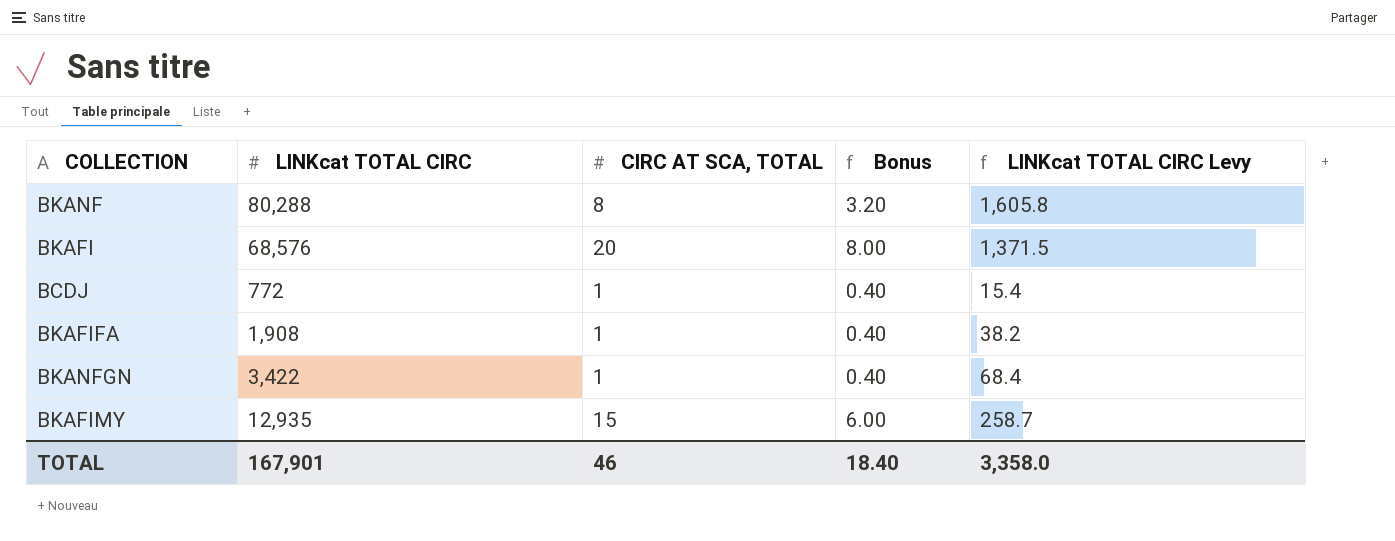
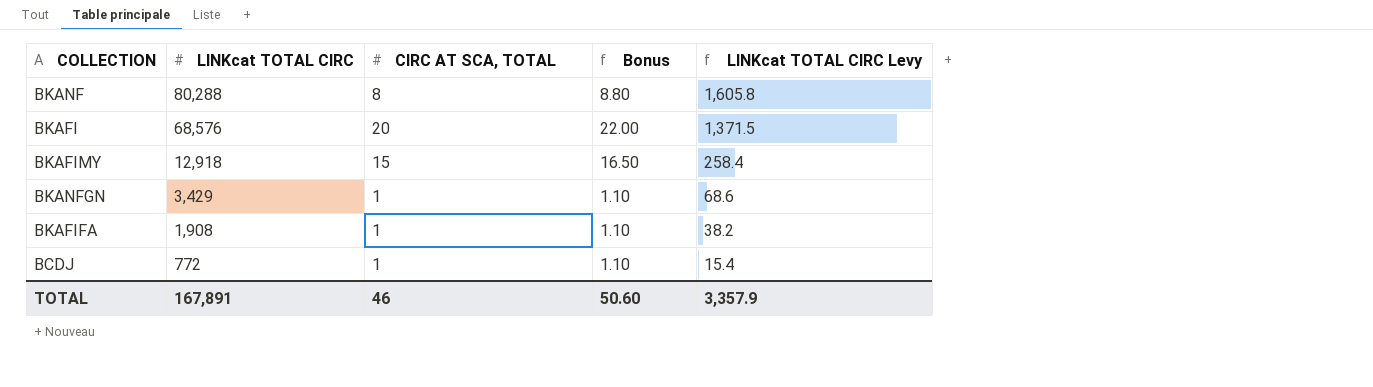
row order: none -> LINKcat TOTAL CIRC descending
column Bonus | formula: [CIRC AT SCA, TOTAL] * 0.4 -> [CIRC AT SCA, TOTAL] * 1.1
BKAFIMY | LINKcat TOTAL CIRC: 12,935 -> 12,918
BKAFIMY | LINKcat TOTAL CIRC Levy: 258.7 -> 258.4
BKANFGN | LINKcat TOTAL CIRC: 3,422 -> 3,429
BKANFGN | LINKcat TOTAL CIRC Levy: 68.4 -> 68.6
TOTAL | LINKcat TOTAL CIRC: 167,901 -> 167,891
TOTAL | Bonus: 18.40 -> 50.60
TOTAL | LINKcat TOTAL CIRC Levy: 3,358.0 -> 3,357.9

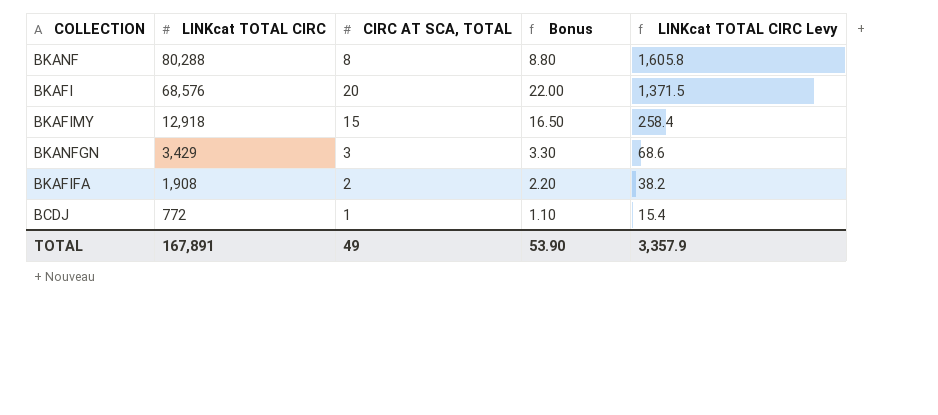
BKANFGN | CIRC AT SCA, TOTAL: 1 -> 3
BKANFGN | Bonus: 1.10 -> 3.30
BKAFIFA | CIRC AT SCA, TOTAL: 1 -> 2
BKAFIFA | Bonus: 1.10 -> 2.20
TOTAL | CIRC AT SCA, TOTAL: 46 -> 49
TOTAL | Bonus: 50.60 -> 53.90

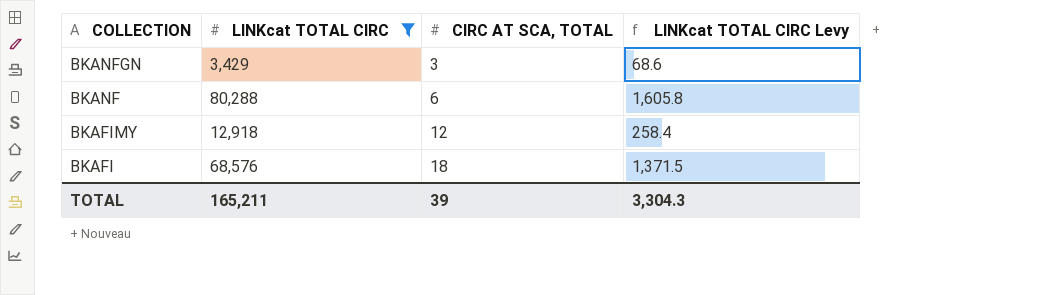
filter: none -> LINKcat TOTAL CIRC >= 3,429
row order: LINKcat TOTAL CIRC descending -> COLLECTION descending
column Bonus | formula: [CIRC AT SCA, TOTAL] * 1.1 -> none
BKANF | CIRC AT SCA, TOTAL: 8 -> 6
BKAFIMY | CIRC AT SCA, TOTAL: 15 -> 12
BKAFI | CIRC AT SCA, TOTAL: 20 -> 18
TOTAL | LINKcat TOTAL CIRC: 167,891 -> 165,211
TOTAL | CIRC AT SCA, TOTAL: 49 -> 39
TOTAL | LINKcat TOTAL CIRC Levy: 3,357.9 -> 3,304.3

